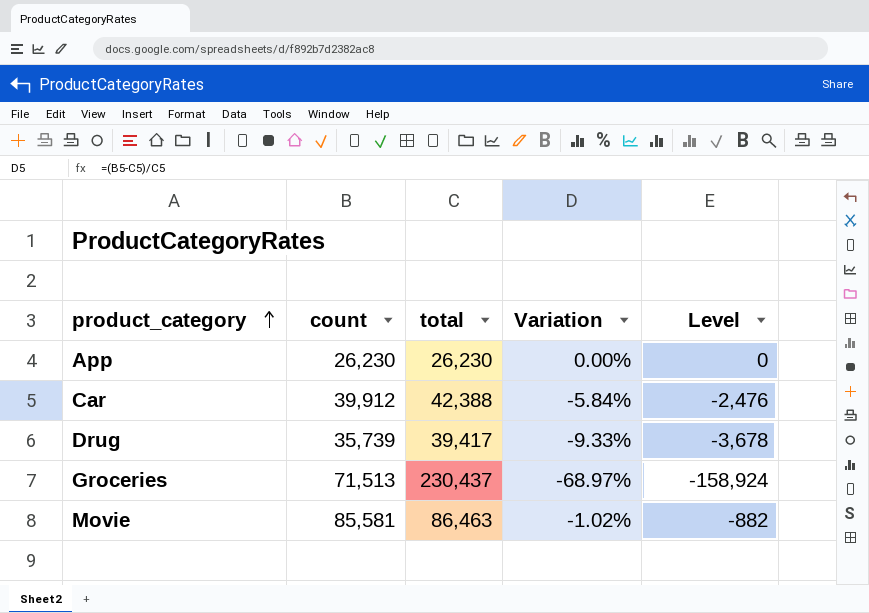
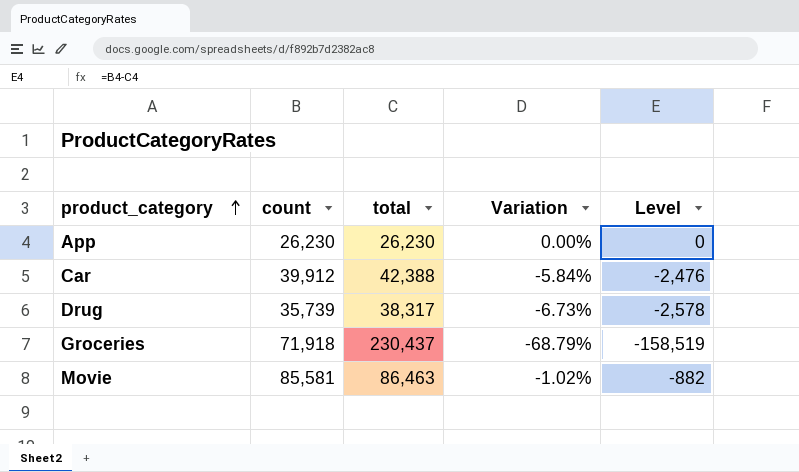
Drug | total: 39,417 -> 38,317
Drug | Variation: -9.33% -> -6.73%
Drug | Level: -3,678 -> -2,578
Groceries | count: 71,513 -> 71,918
Groceries | Variation: -68.97% -> -68.79%
Groceries | Level: -158,924 -> -158,519

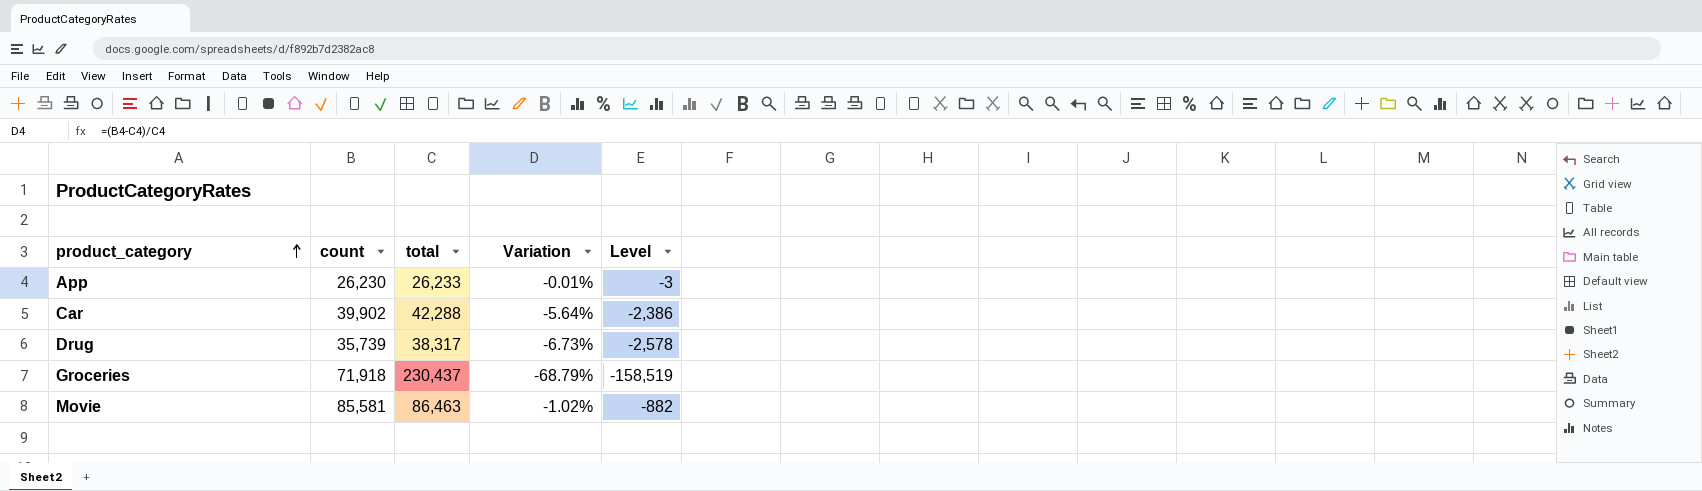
App | total: 26,230 -> 26,233
App | Variation: 0.00% -> -0.01%
App | Level: 0 -> -3
Car | count: 39,912 -> 39,902
Car | total: 42,388 -> 42,288
Car | Variation: -5.84% -> -5.64%
Car | Level: -2,476 -> -2,386

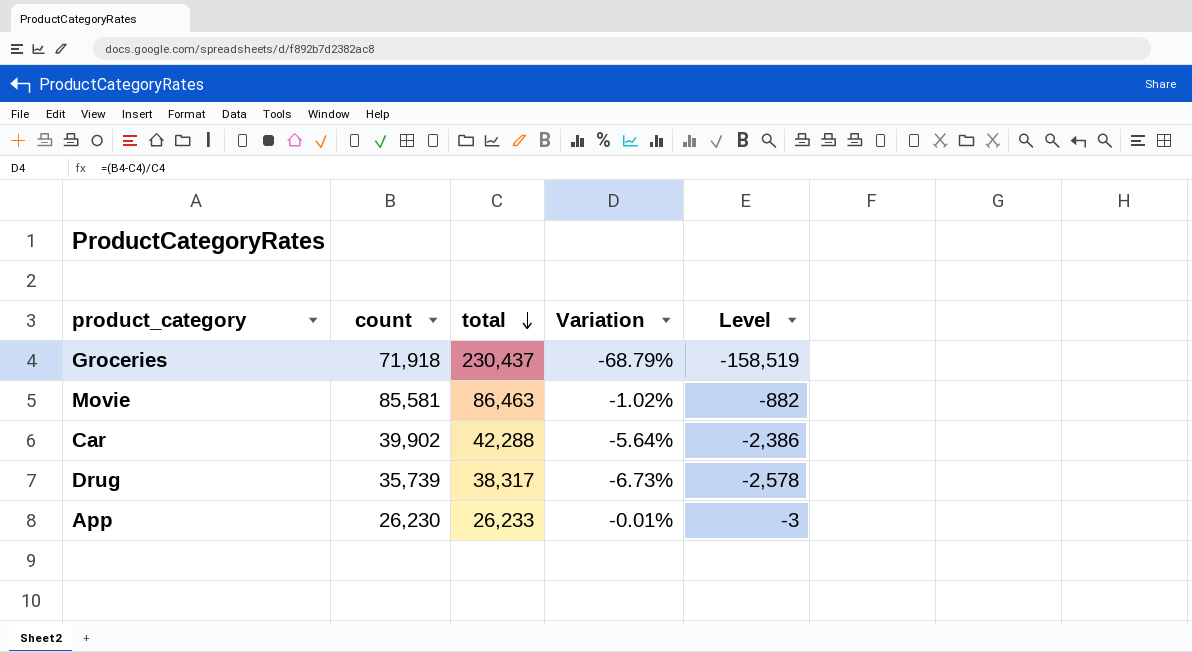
row order: product_category ascending -> total descending

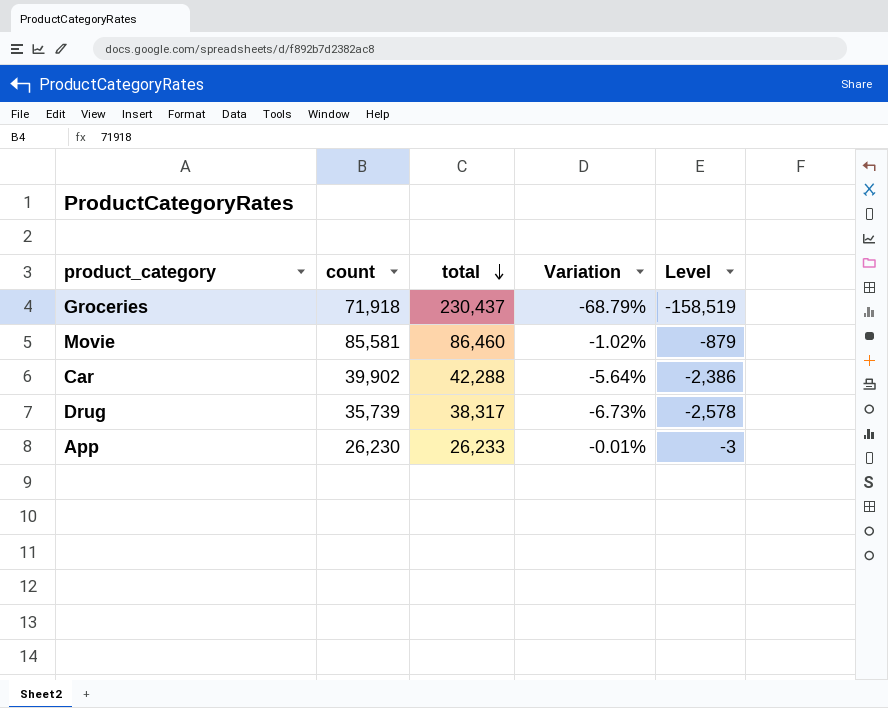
Movie | total: 86,463 -> 86,460
Movie | Level: -882 -> -879

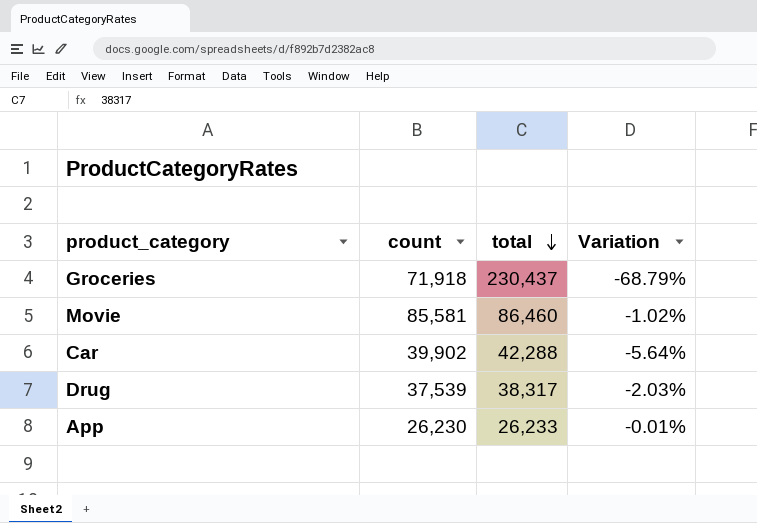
column Level | formula: [count] - [total] -> none
Drug | count: 35,739 -> 37,539
Drug | Variation: -6.73% -> -2.03%

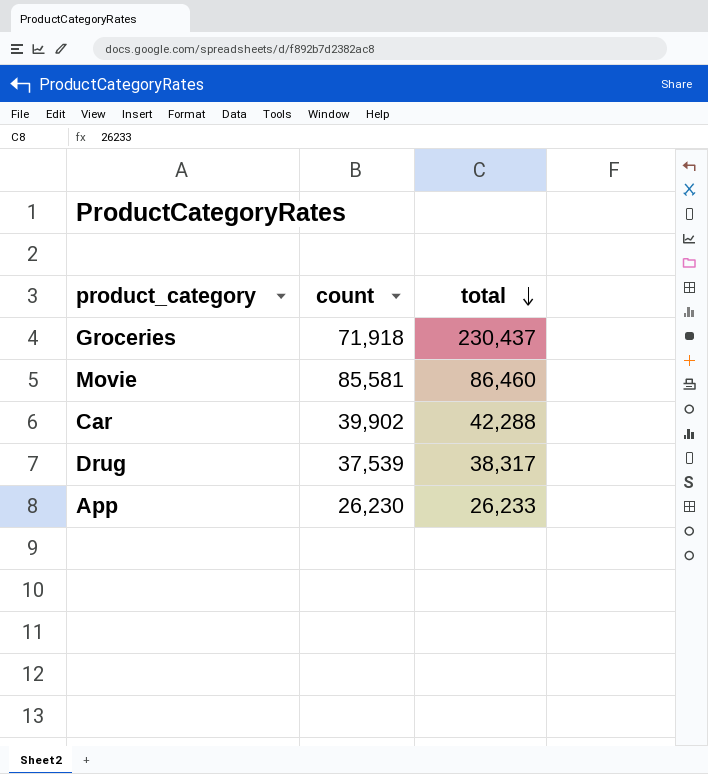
column Variation | formula: ([count] - [total]) / [total] -> none

